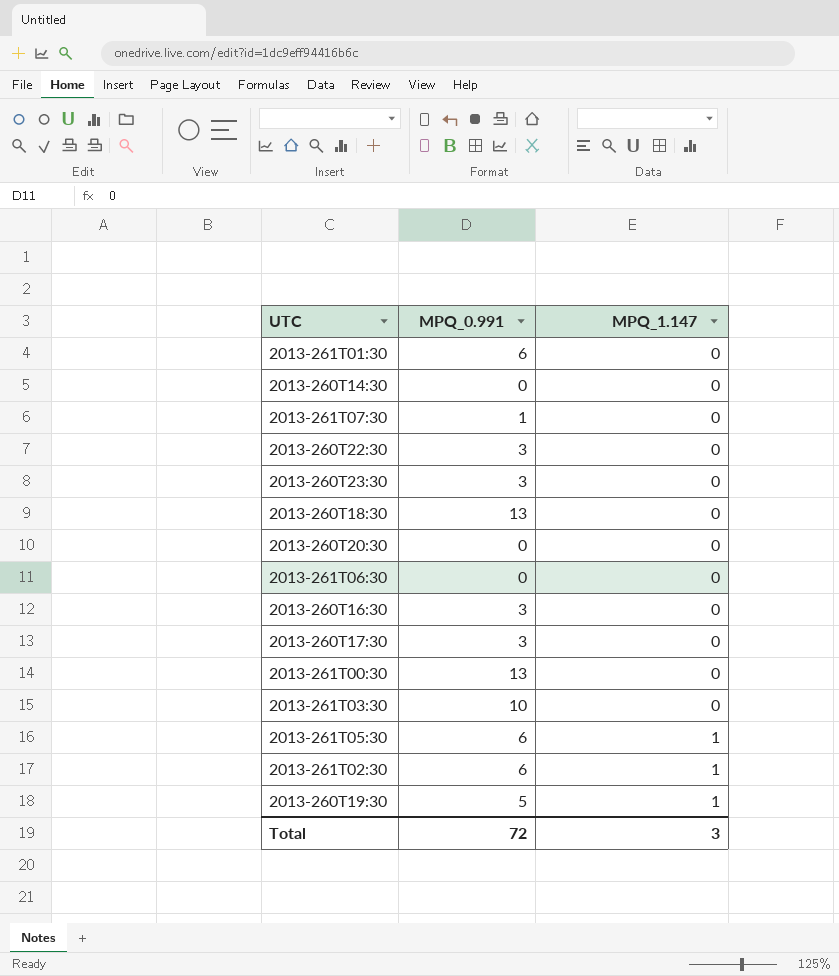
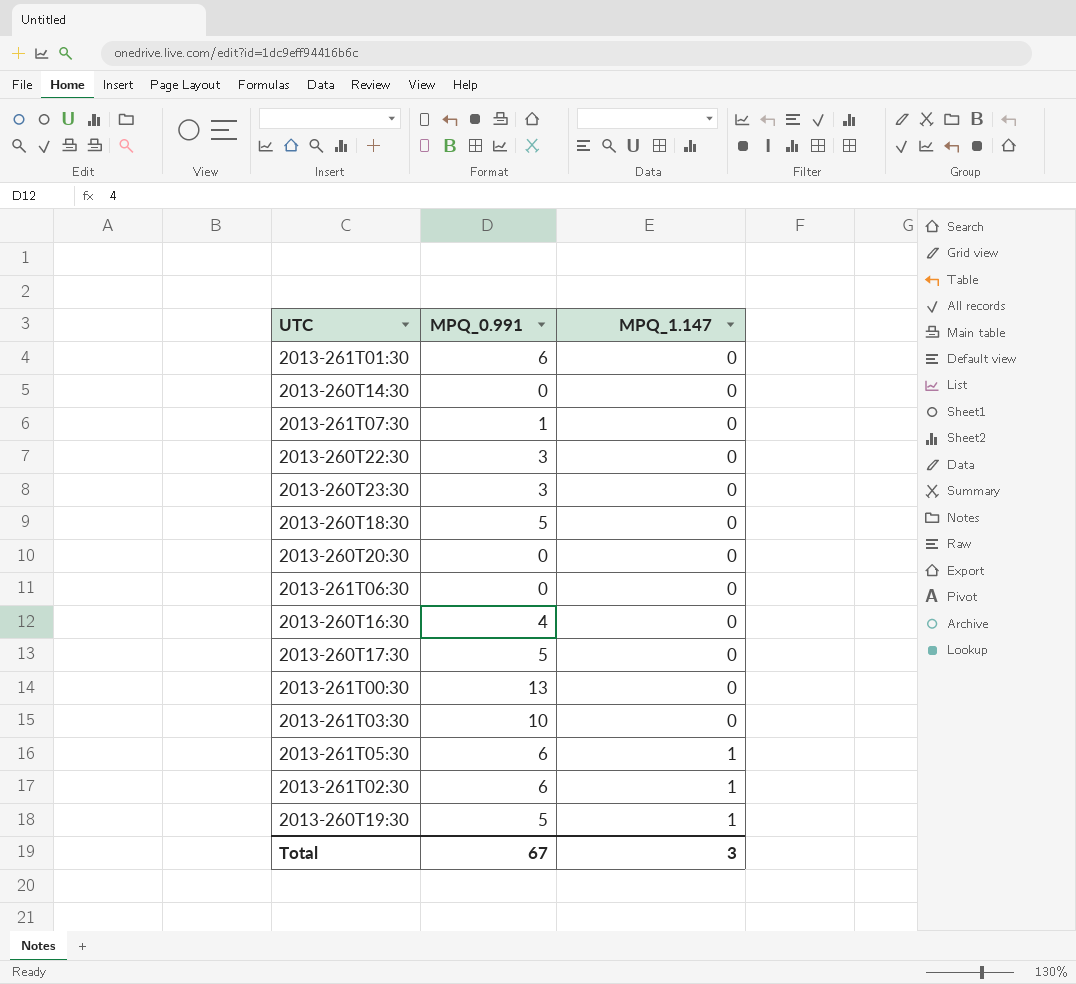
2013-260T18:30 | MPQ_0.991: 13 -> 5
2013-260T16:30 | MPQ_0.991: 3 -> 4
2013-260T17:30 | MPQ_0.991: 3 -> 5
Total | MPQ_0.991: 72 -> 67

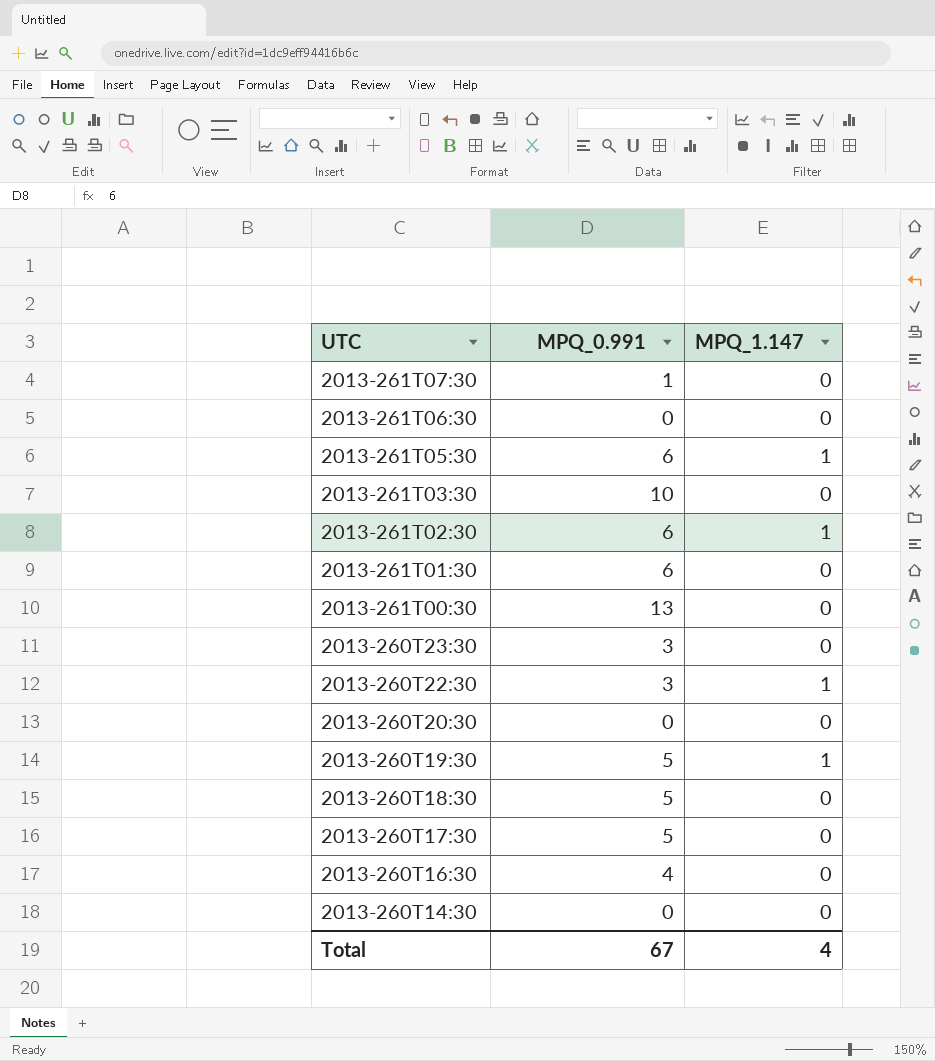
row order: MPQ_1.147 ascending -> UTC descending
2013-260T22:30 | MPQ_1.147: 0 -> 1
Total | MPQ_1.147: 3 -> 4

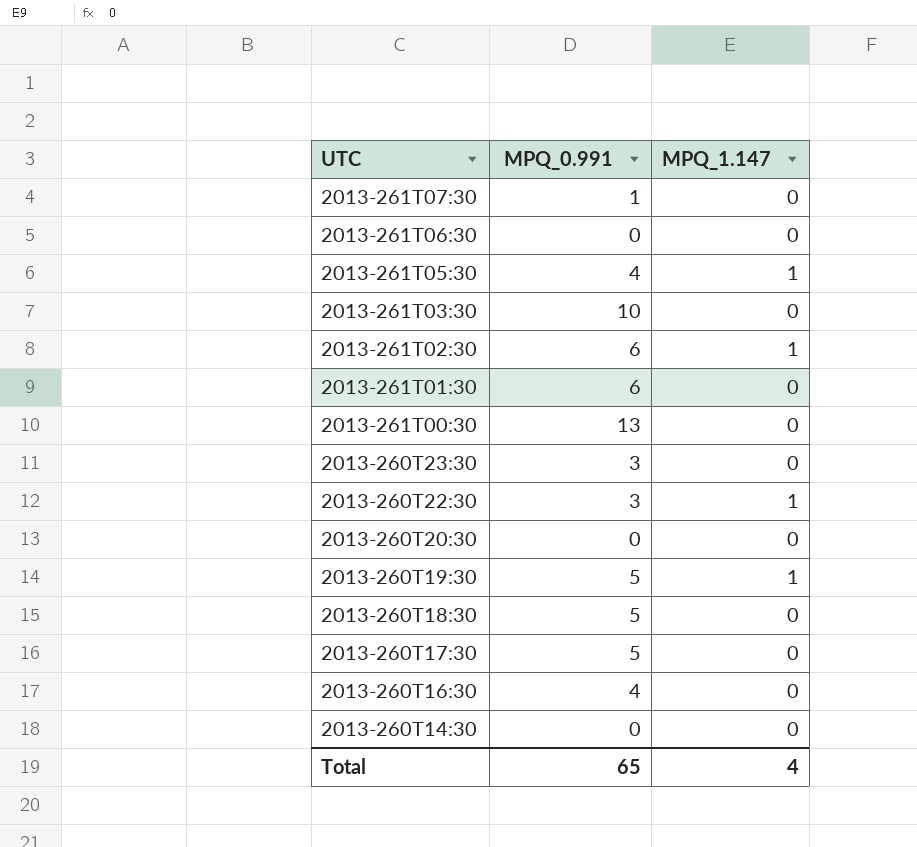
2013-261T05:30 | MPQ_0.991: 6 -> 4
Total | MPQ_0.991: 67 -> 65

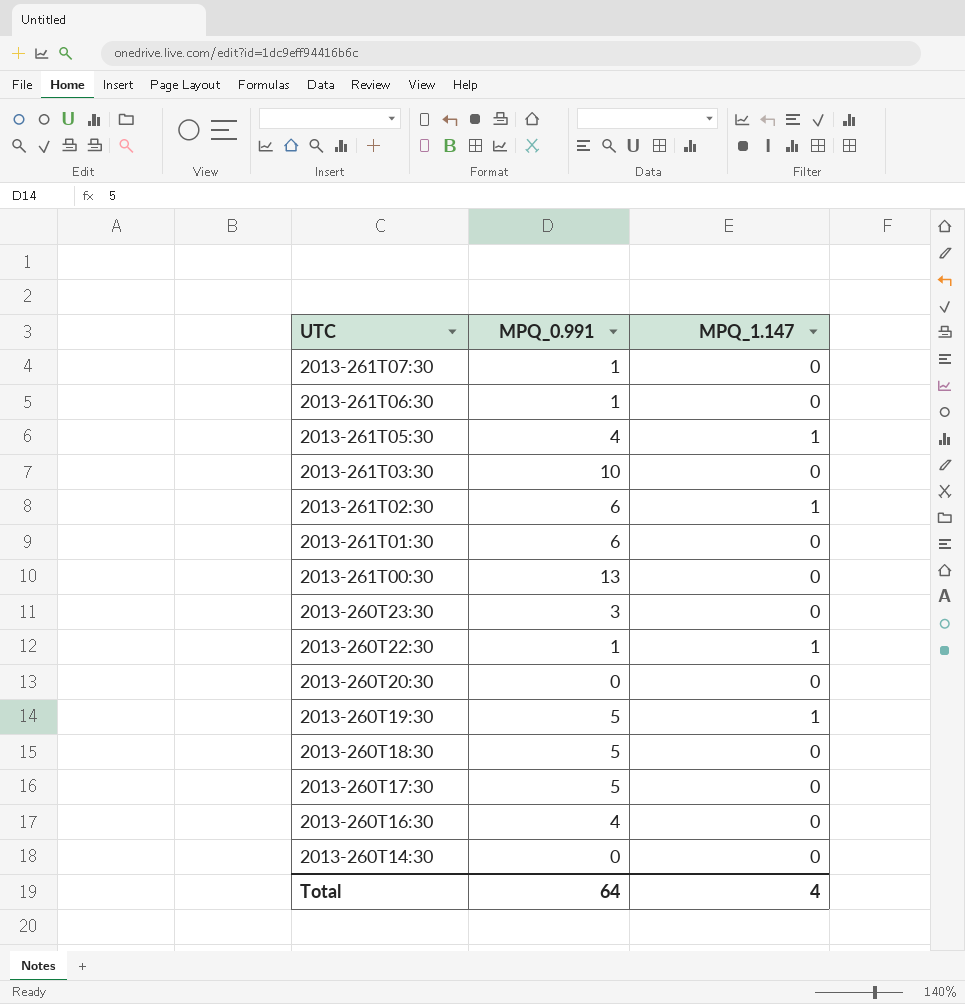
2013-261T06:30 | MPQ_0.991: 0 -> 1
2013-260T22:30 | MPQ_0.991: 3 -> 1
Total | MPQ_0.991: 65 -> 64

